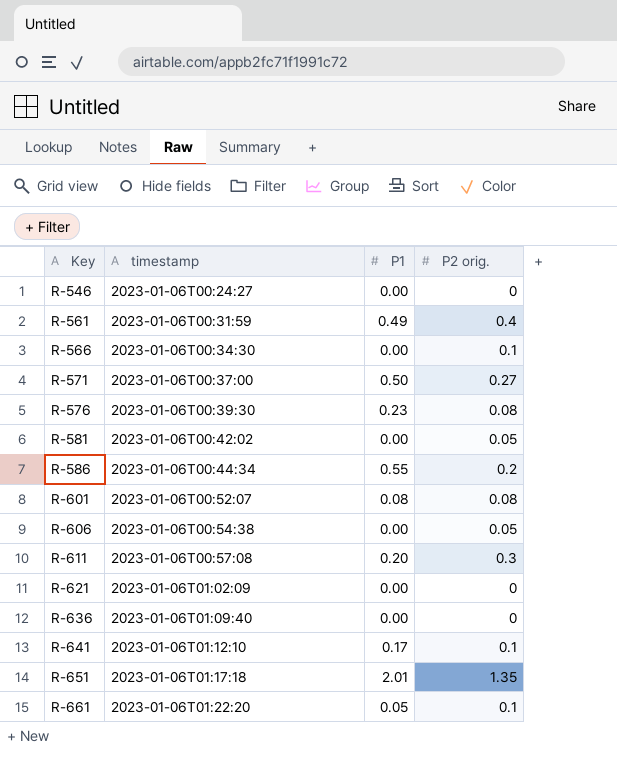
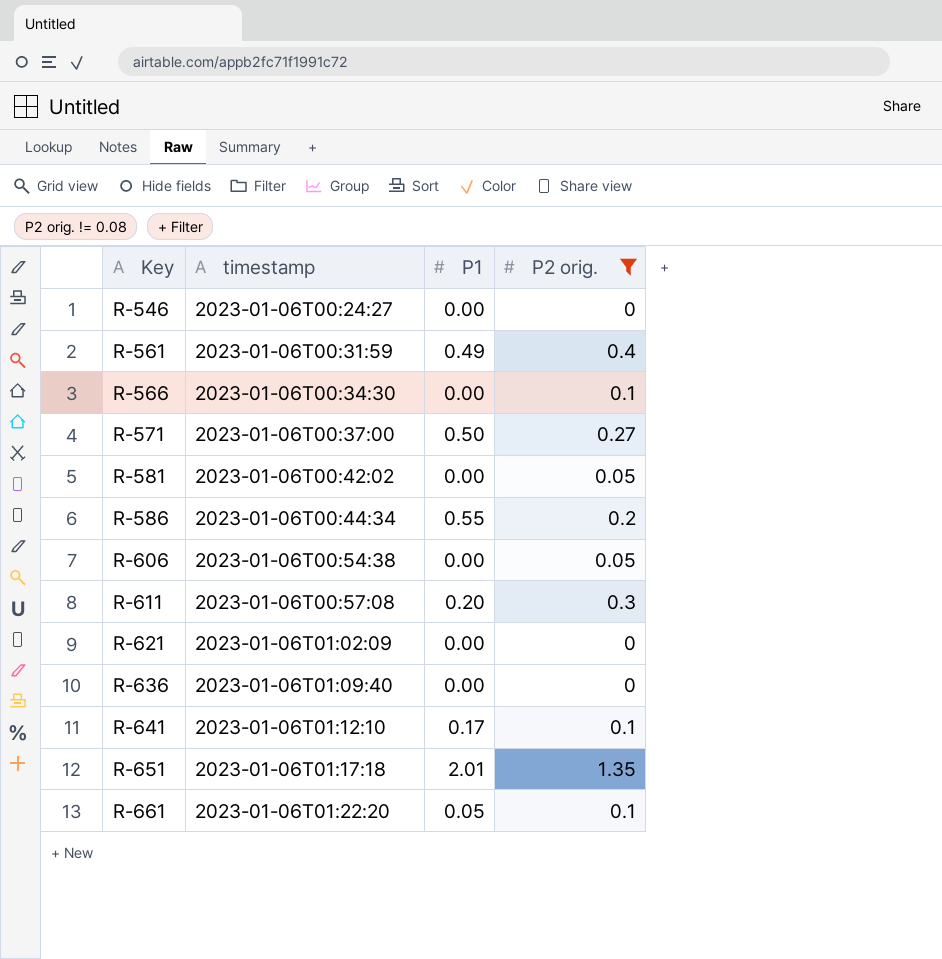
filter: none -> P2 orig. != 0.08

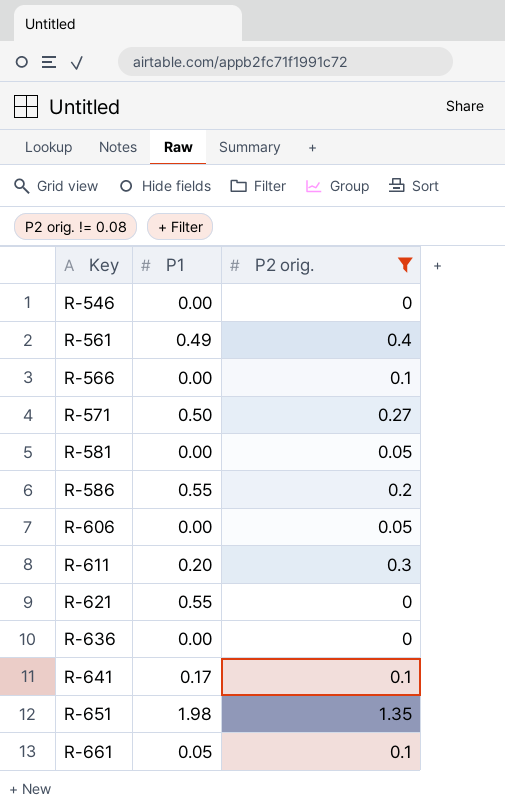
column timestamp | position: 2 -> none
R-621 | P1: 0.00 -> 0.55
R-651 | P1: 2.01 -> 1.98

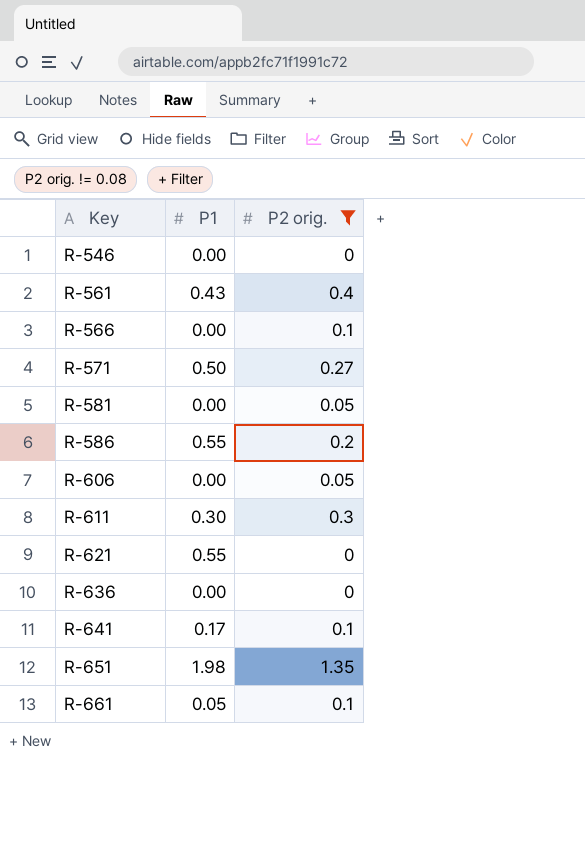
R-561 | P1: 0.49 -> 0.43
R-611 | P1: 0.20 -> 0.30

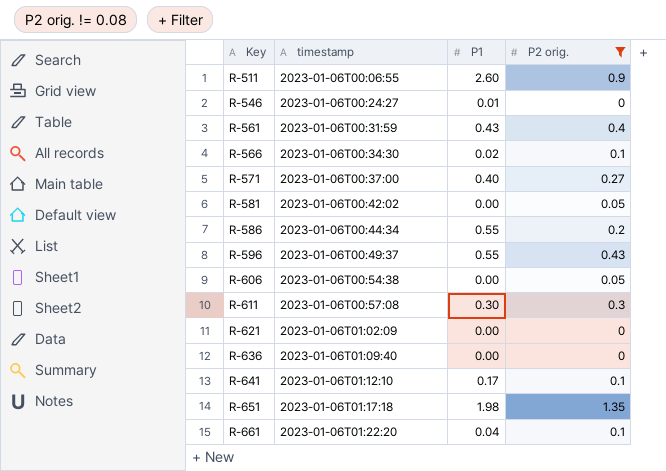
column timestamp | position: none -> 2
row R-511: none -> 2023-01-06T00:06:55 | 2.60 | 0.9
R-546 | P1: 0.00 -> 0.01
R-566 | P1: 0.00 -> 0.02
R-571 | P1: 0.50 -> 0.40
row R-596: none -> 2023-01-06T00:49:37 | 0.55 | 0.43
R-621 | P1: 0.55 -> 0.00
R-661 | P1: 0.05 -> 0.04

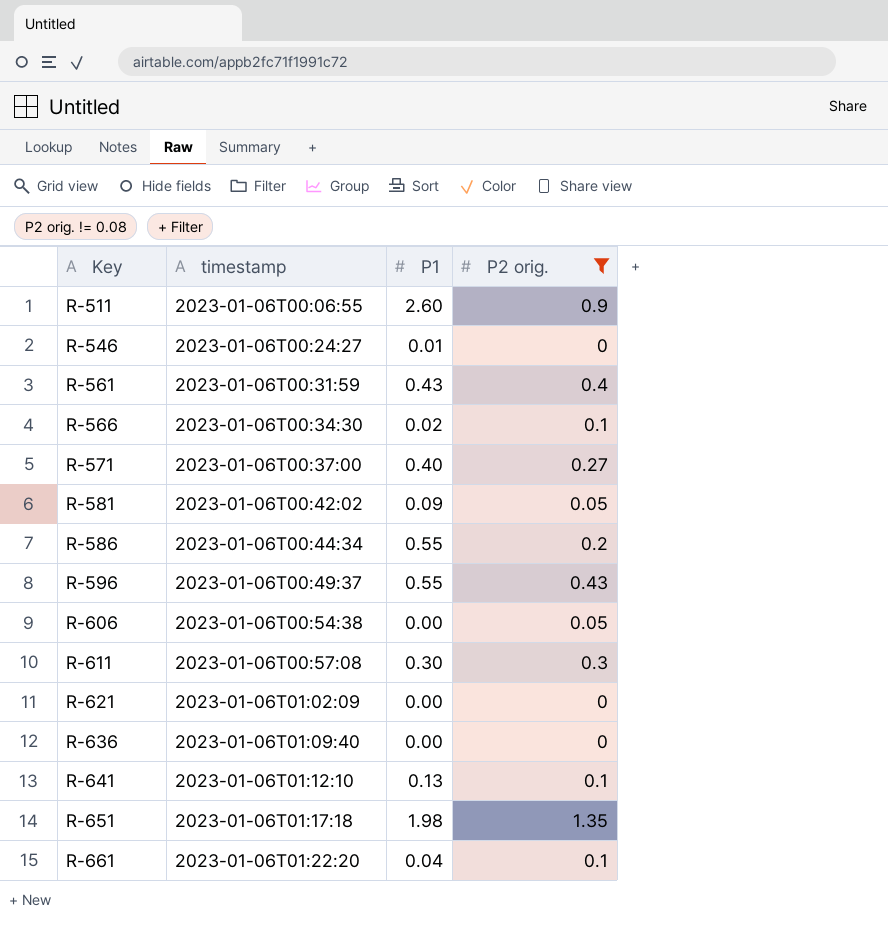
R-581 | P1: 0.00 -> 0.09
R-641 | P1: 0.17 -> 0.13

